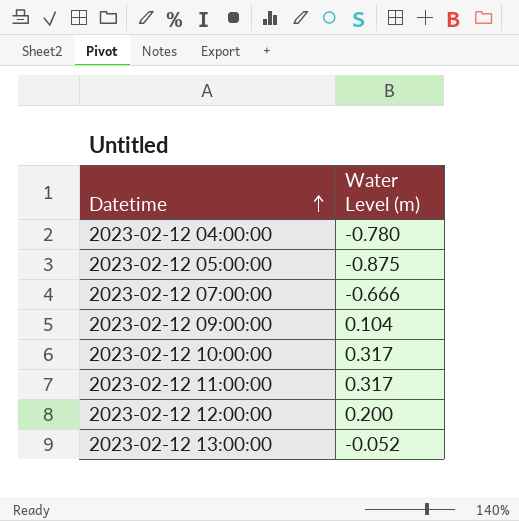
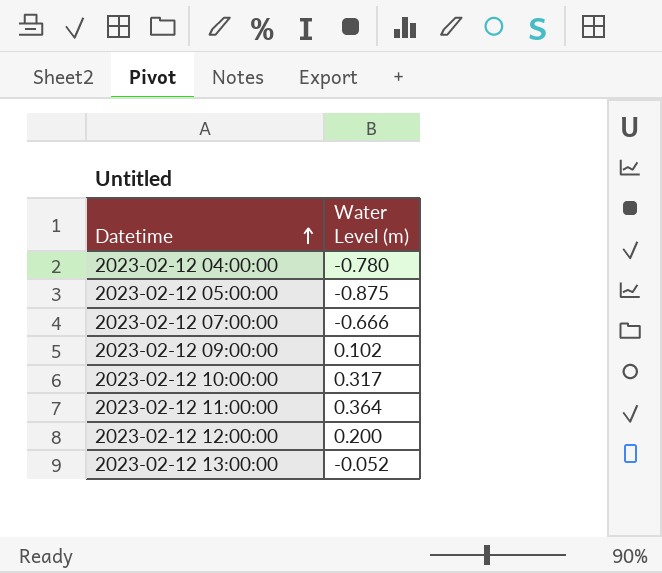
2023-02-12 09:00:00 | Water Level (m): 0.104 -> 0.102
2023-02-12 11:00:00 | Water Level (m): 0.317 -> 0.364

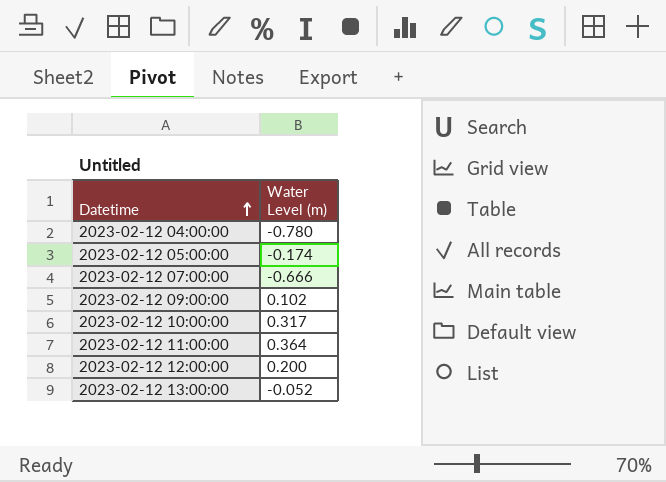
2023-02-12 05:00:00 | Water Level (m): -0.875 -> -0.174

